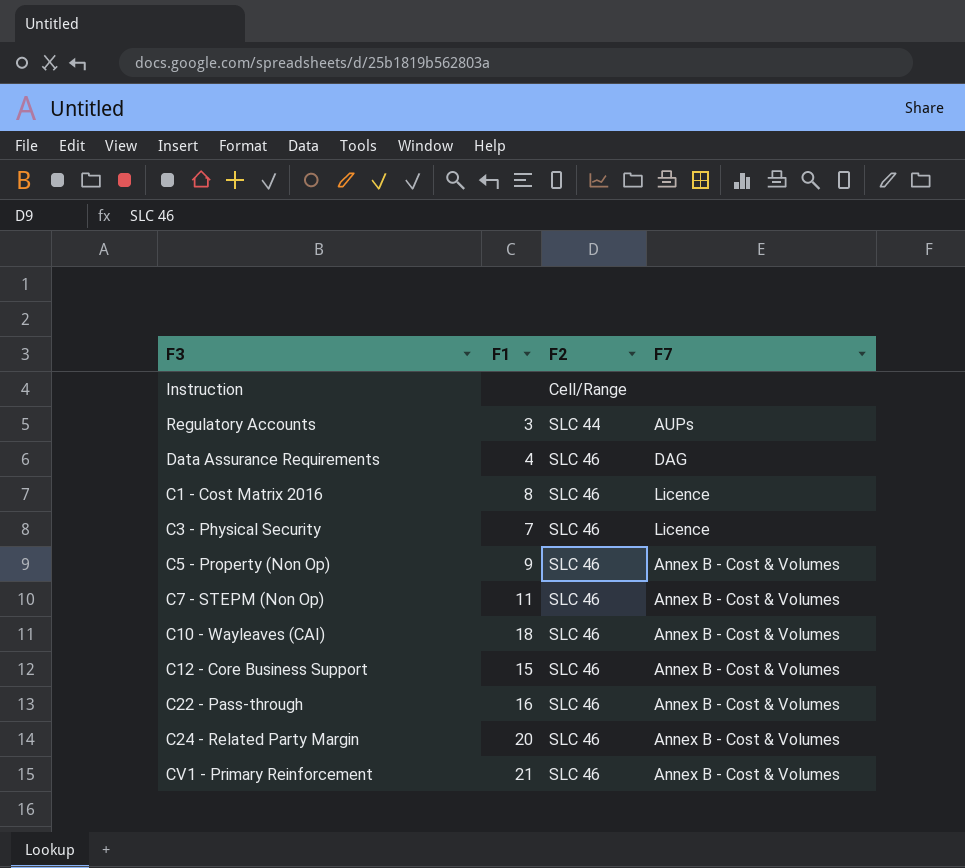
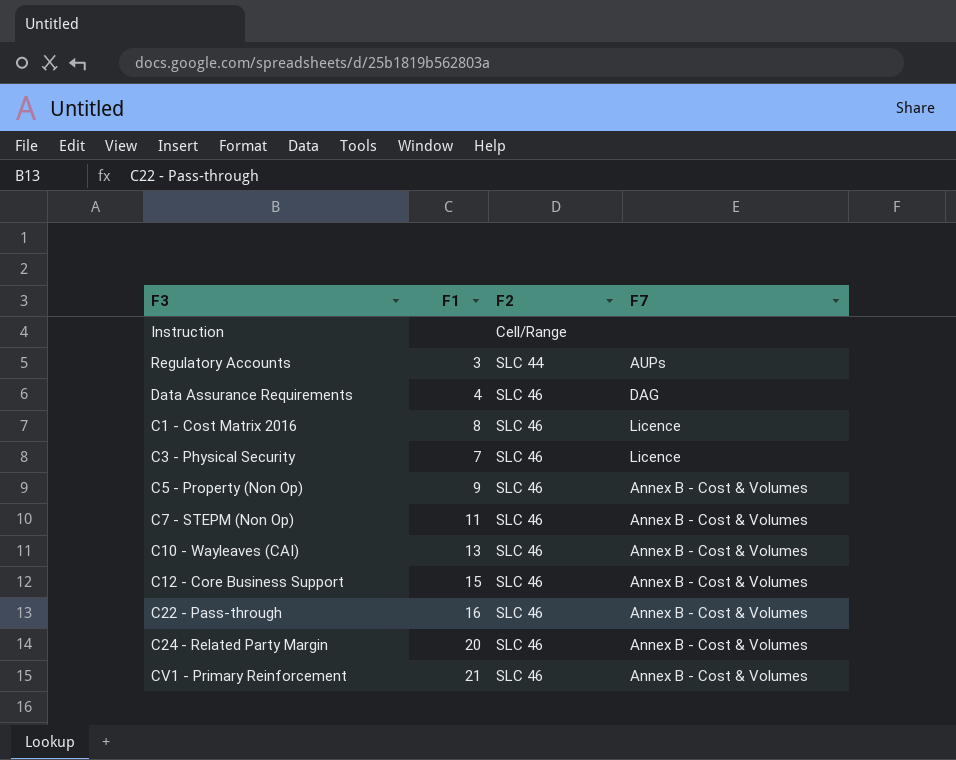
C10 - Wayleaves (CAI) | F1: 18 -> 13

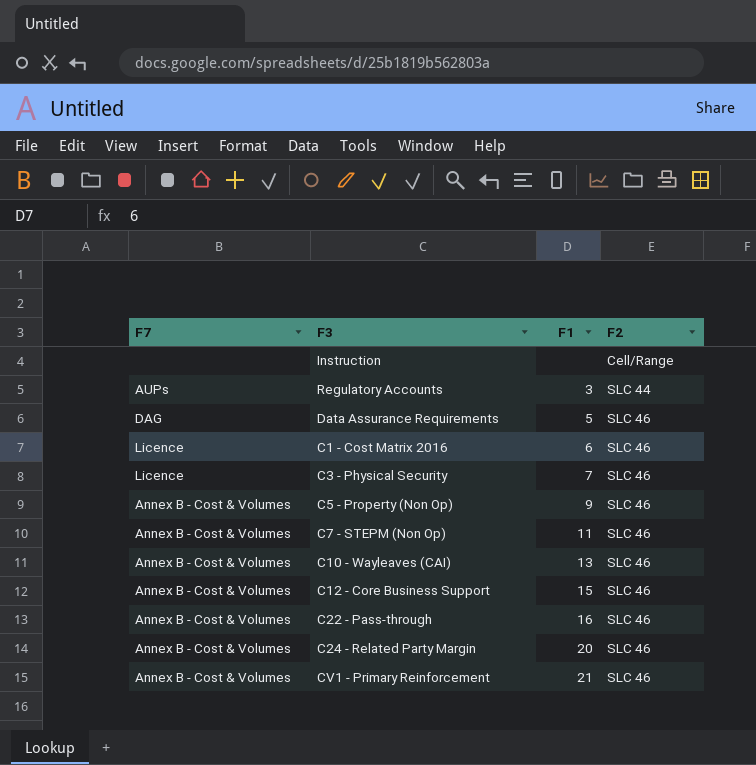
column F7 | position: 4 -> 1
Data Assurance Requirements | F1: 4 -> 5
C1 - Cost Matrix 2016 | F1: 8 -> 6

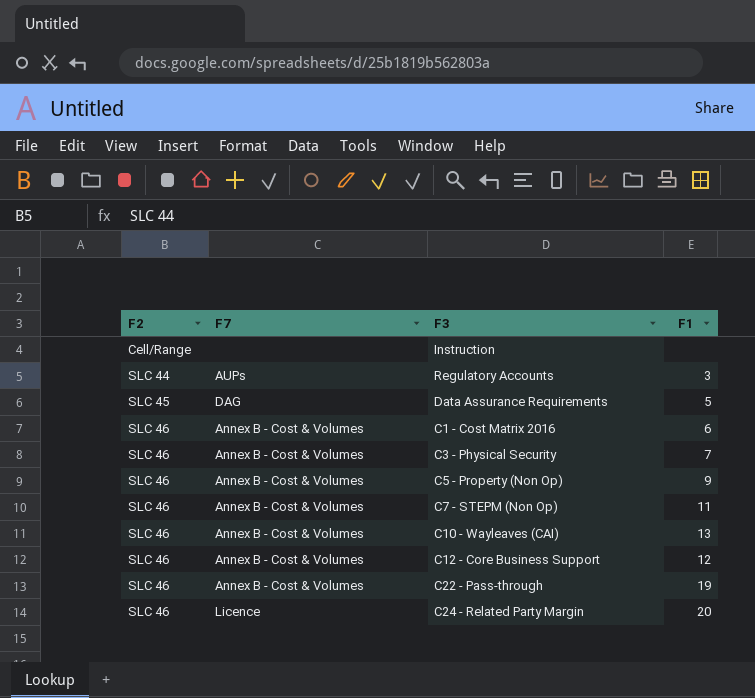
column F2 | position: 4 -> 1
row CV1 - Primary Reinforcement: Annex B - Cost & Volumes | 21 | SLC 46 -> none
Data Assurance Requirements | F2: SLC 46 -> SLC 45
C1 - Cost Matrix 2016 | F7: Licence -> Annex B - Cost & Volumes
C3 - Physical Security | F7: Licence -> Annex B - Cost & Volumes
C12 - Core Business Support | F1: 15 -> 12
C22 - Pass-through | F1: 16 -> 19
C24 - Related Party Margin | F7: Annex B - Cost & Volumes -> Licence

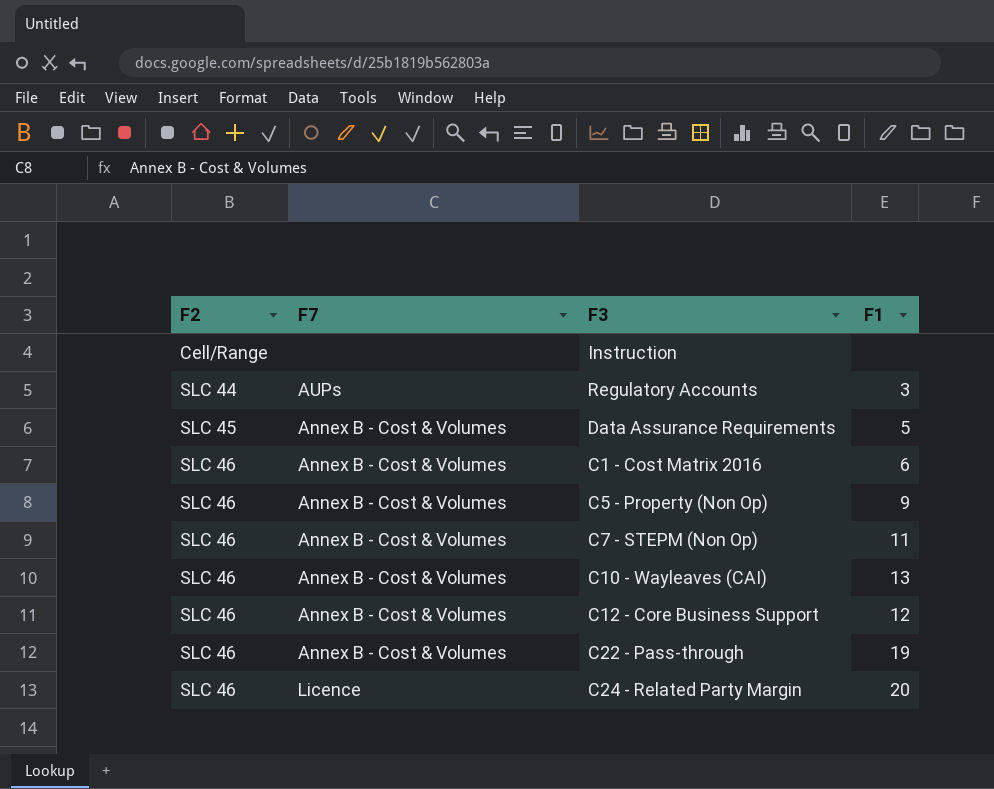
row C3 - Physical Security: SLC 46 | Annex B - Cost & Volumes | 7 -> none
Data Assurance Requirements | F7: DAG -> Annex B - Cost & Volumes

